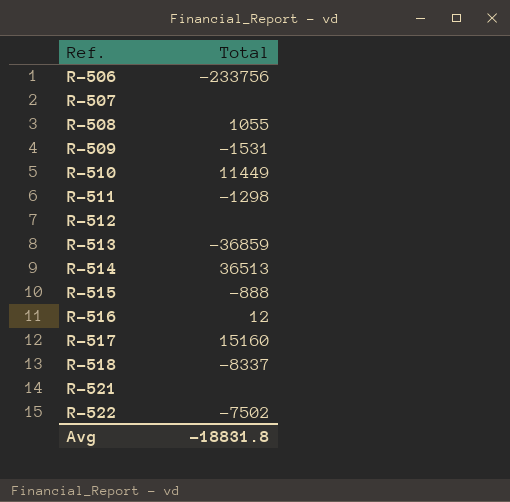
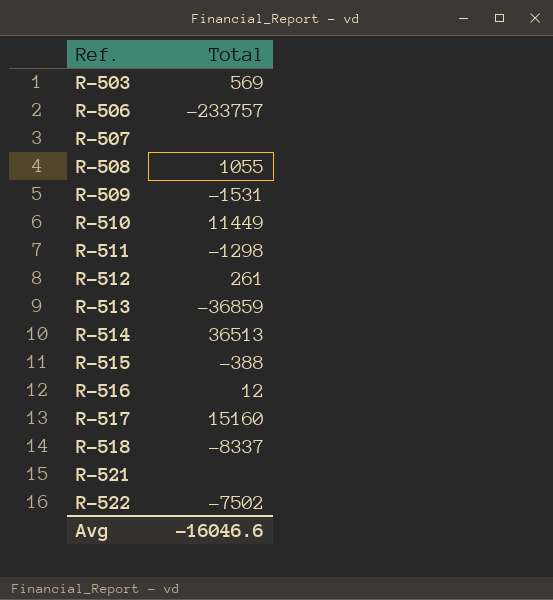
row R-503: none -> 569
R-506 | Total: -233756 -> -233757
R-512 | Total: none -> 261
R-515 | Total: -888 -> -388
Avg | Total: -18831.8 -> -16046.6

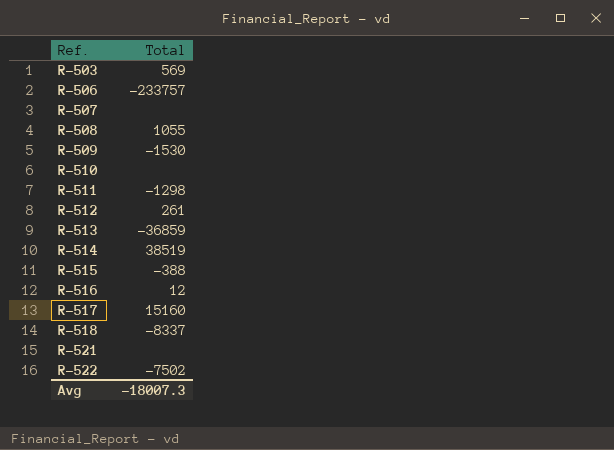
R-509 | Total: -1531 -> -1530
R-510 | Total: 11449 -> none
R-514 | Total: 36513 -> 38519
Avg | Total: -16046.6 -> -18007.3

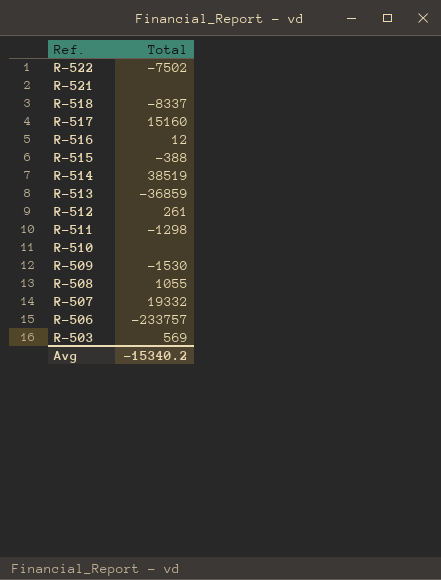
row order: Ref. ascending -> Ref. descending
R-507 | Total: none -> 19332
Avg | Total: -18007.3 -> -15340.2

